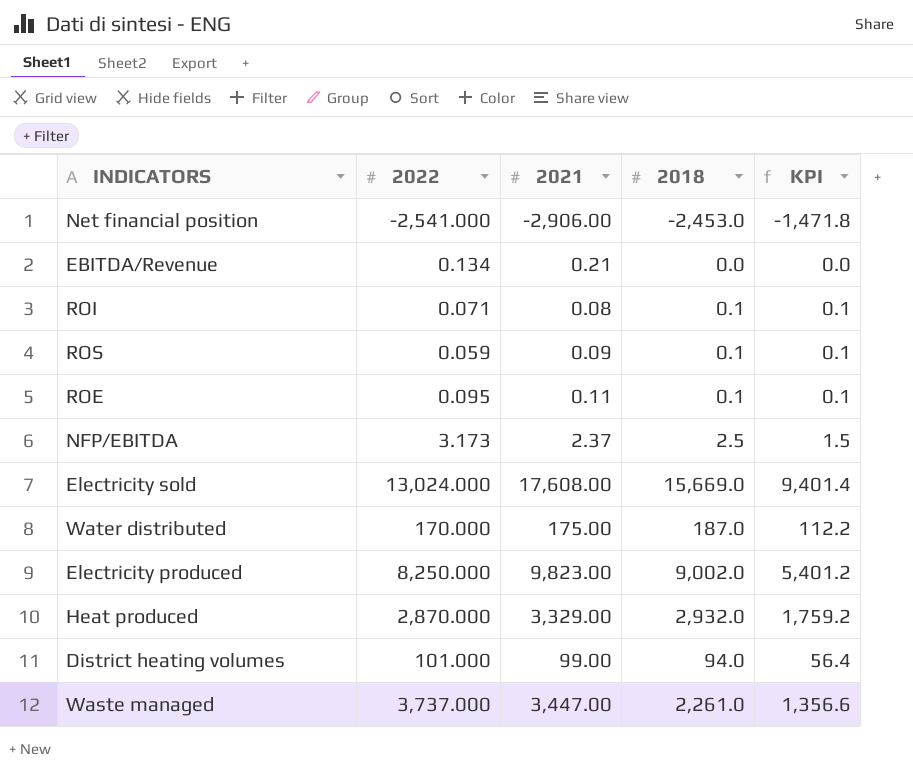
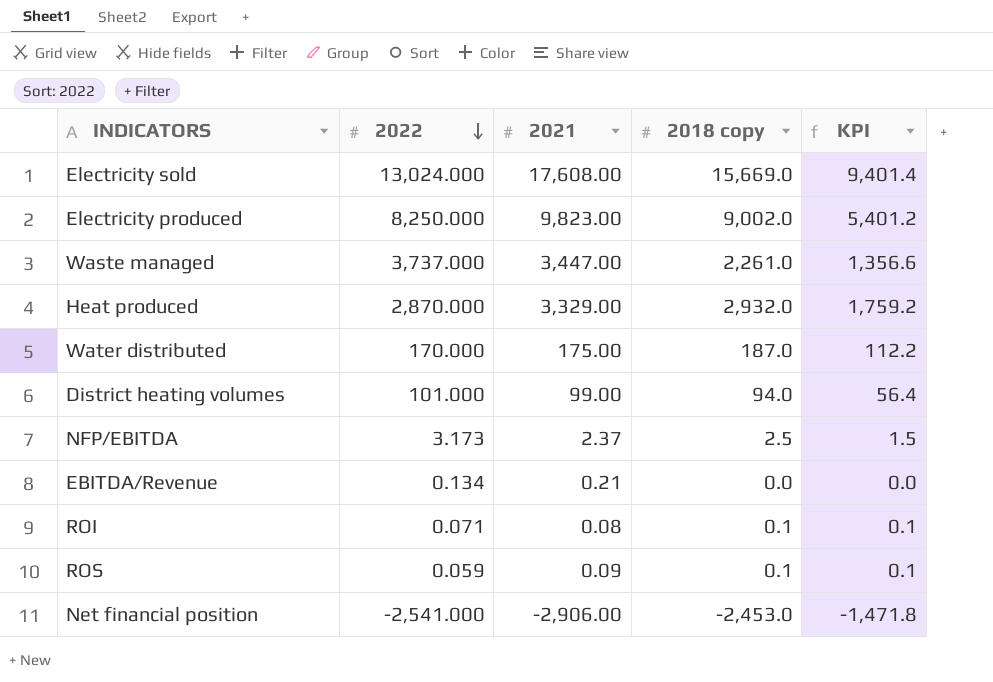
row order: none -> 2022 descending
column name: 2018 -> 2018 copy
row ROE: 0.095 | 0.11 | 0.1 | 0.1 -> none

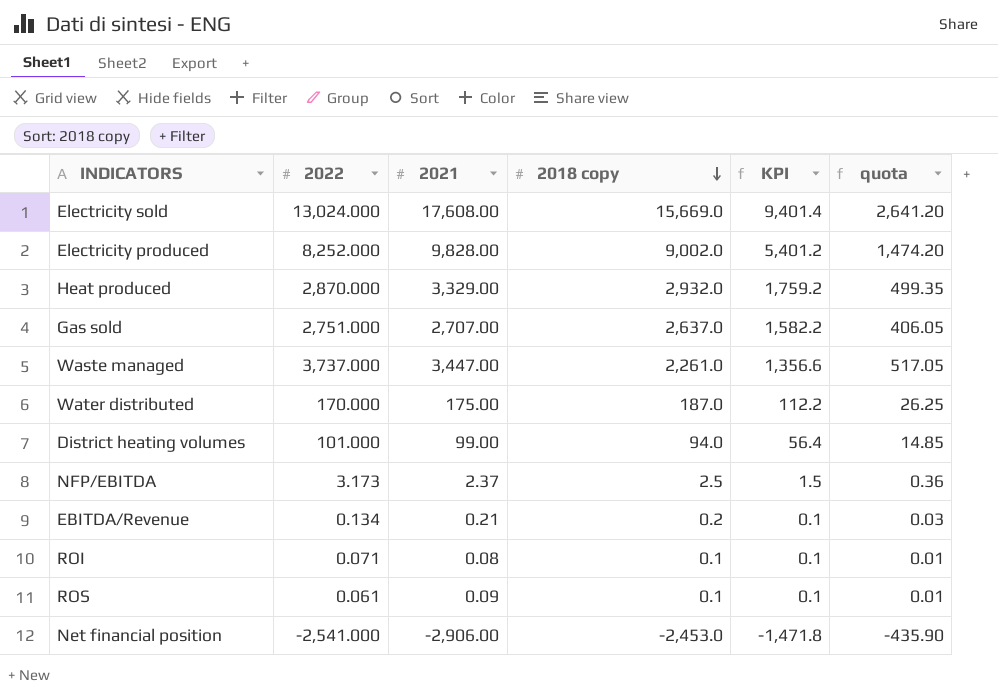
row order: 2022 descending -> 2018 copy descending
column quota | formula: none -> [2021] * 0.15
Electricity produced | 2022: 8,250.000 -> 8,252.000
Electricity produced | 2021: 9,823.00 -> 9,828.00
row Gas sold: none -> 2,751.000 | 2,707.00 | 2,637.0 | 1,582.2 | 406.05
EBITDA/Revenue | 2018 copy: 0.0 -> 0.2
EBITDA/Revenue | KPI: 0.0 -> 0.1
ROS | 2022: 0.059 -> 0.061

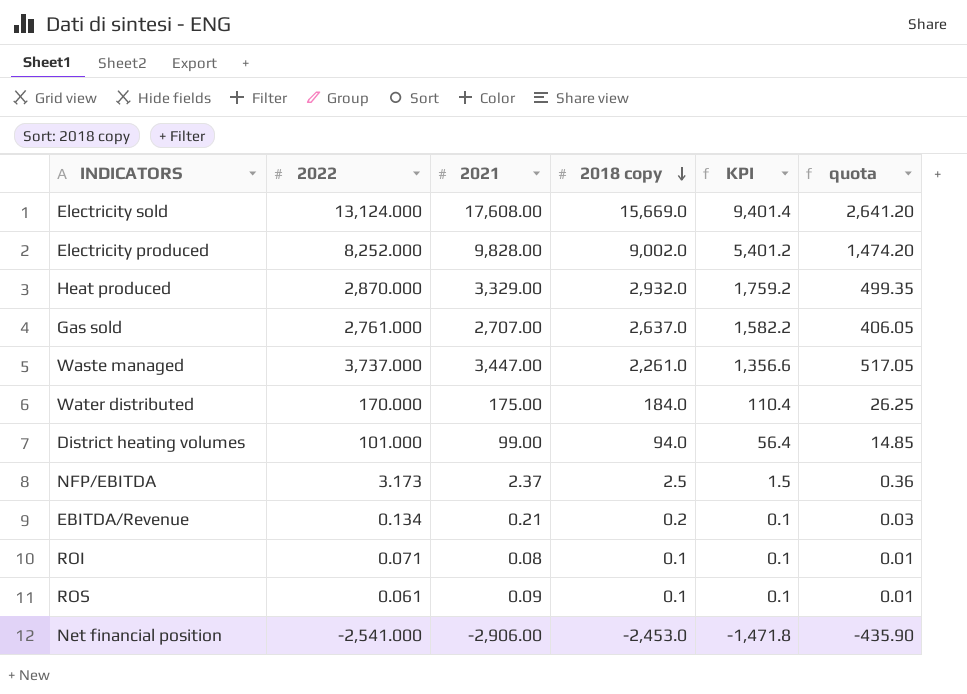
Electricity sold | 2022: 13,024.000 -> 13,124.000
Gas sold | 2022: 2,751.000 -> 2,761.000
Water distributed | 2018 copy: 187.0 -> 184.0
Water distributed | KPI: 112.2 -> 110.4

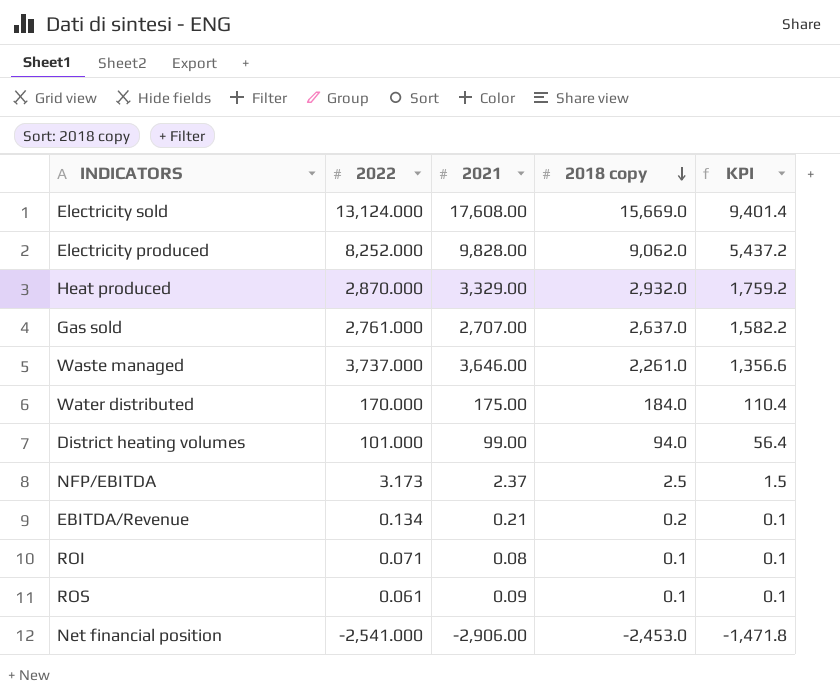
column quota | formula: [2021] * 0.15 -> none
Electricity produced | 2018 copy: 9,002.0 -> 9,062.0
Electricity produced | KPI: 5,401.2 -> 5,437.2
Waste managed | 2021: 3,447.00 -> 3,646.00

